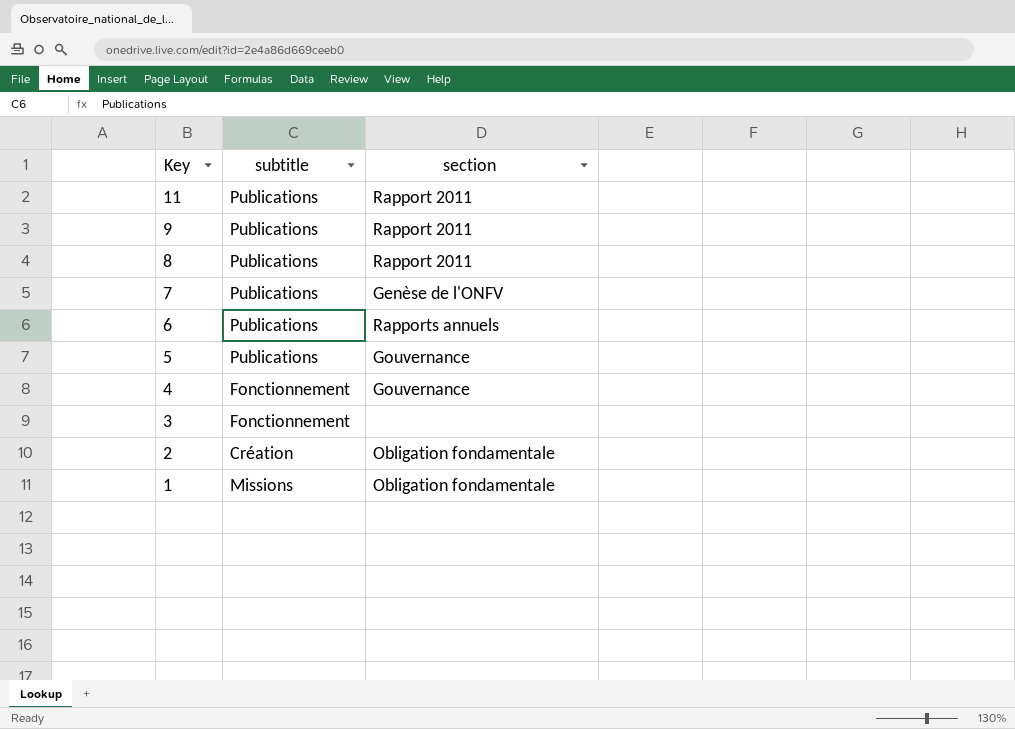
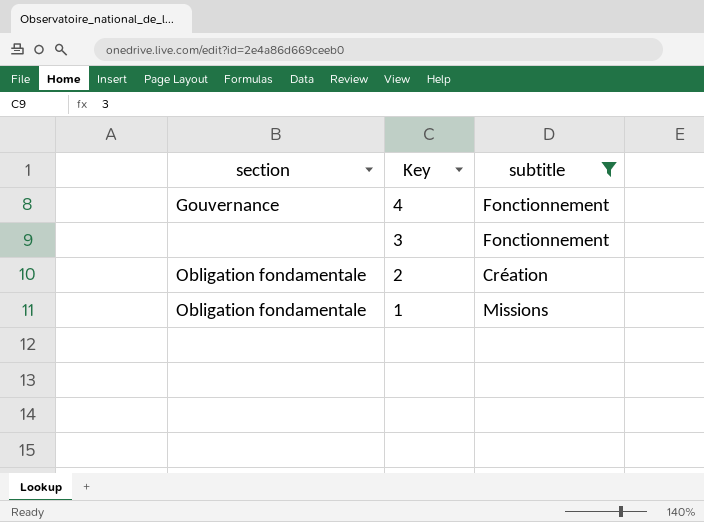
filter: none -> subtitle != Publications
column section | position: 3 -> 1

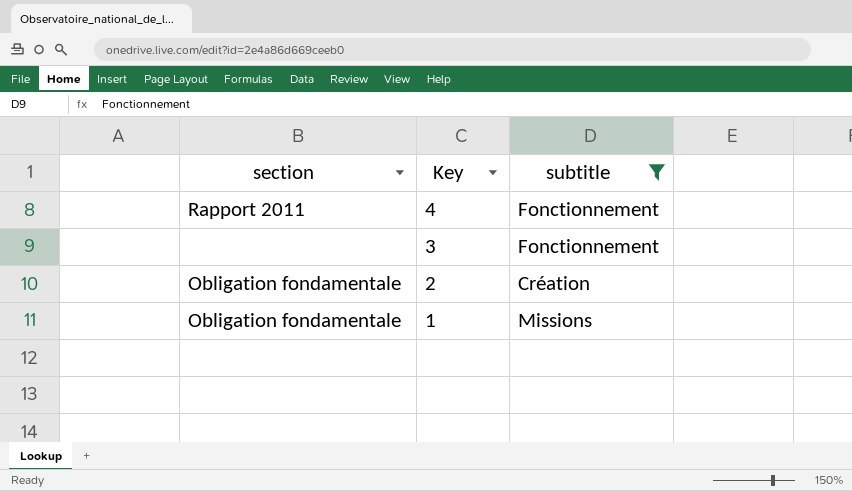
4 | section: Gouvernance -> Rapport 2011

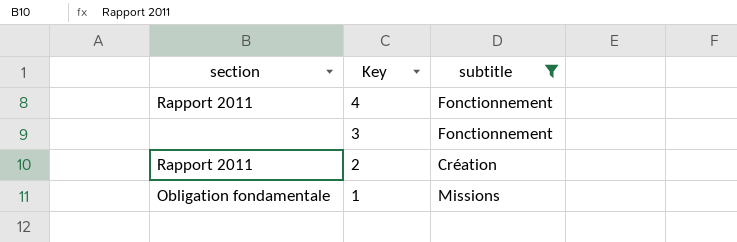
2 | section: Obligation fondamentale -> Rapport 2011

